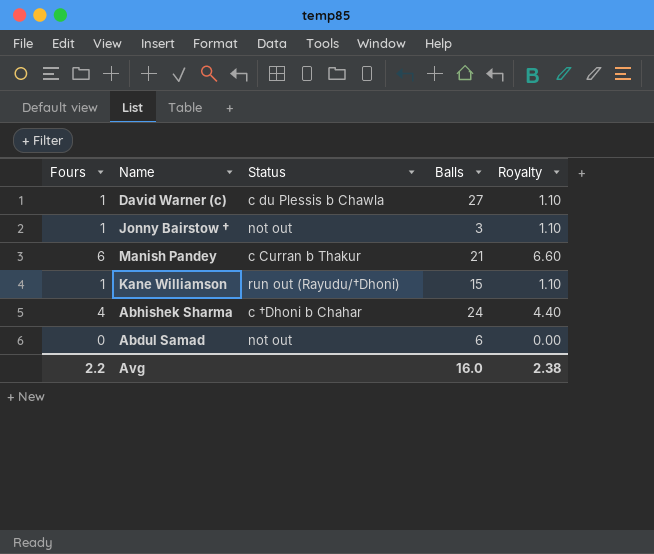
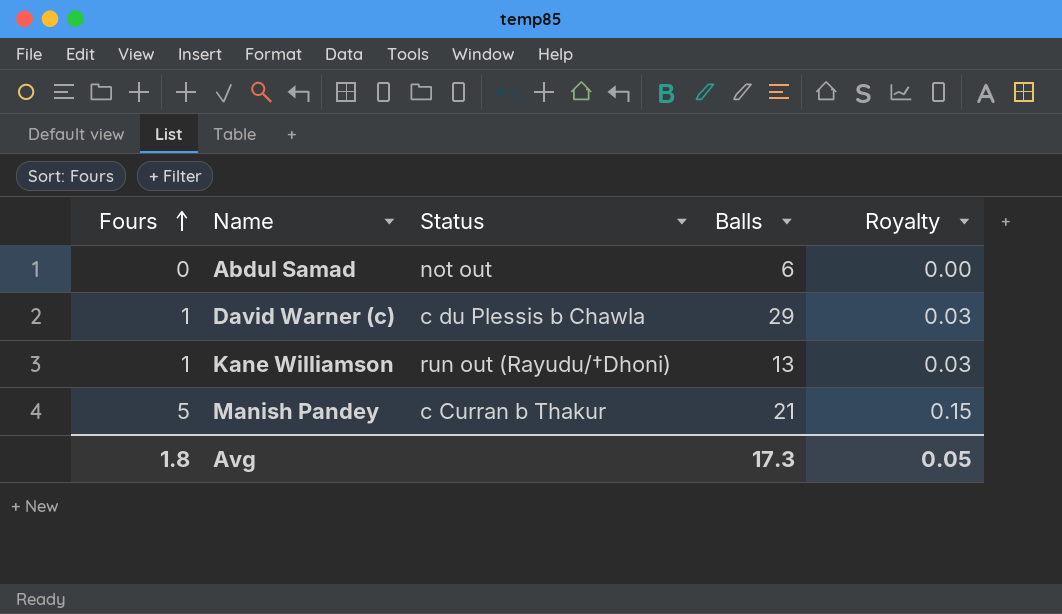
row order: none -> Fours ascending
column Royalty | formula: [Fours] * 1.1 -> [Fours] * 0.03
row Jonny Bairstow †: 1 | not out | 3 | 1.10 -> none
row Abhishek Sharma: 4 | c †Dhoni b Chahar | 24 | 4.40 -> none
David Warner (c) | Balls: 27 -> 29
Kane Williamson | Balls: 15 -> 13
Manish Pandey | Fours: 6 -> 5
Avg | Fours: 2.2 -> 1.8
Avg | Balls: 16.0 -> 17.3
Avg | Royalty: 2.38 -> 0.05

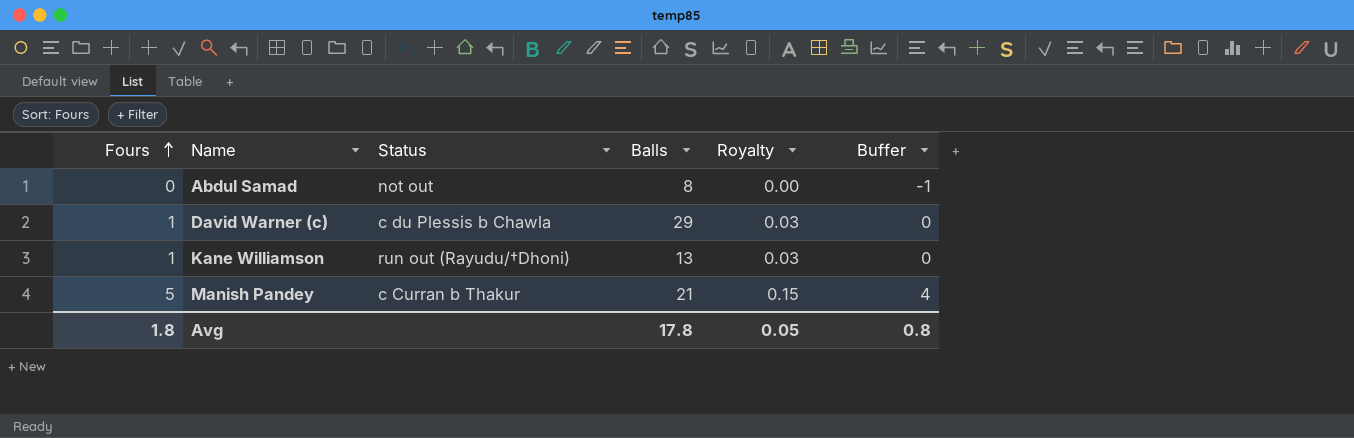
column Buffer | formula: none -> [Fours] - 1
Abdul Samad | Balls: 6 -> 8
Avg | Balls: 17.3 -> 17.8

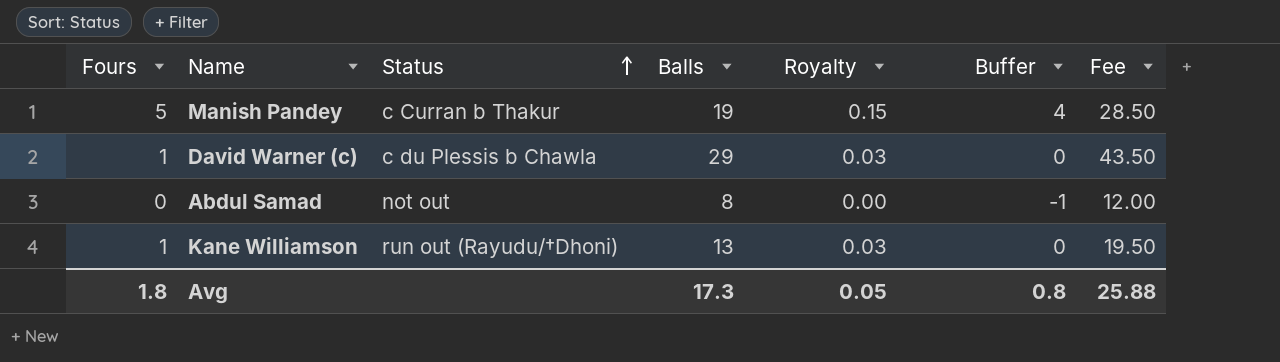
row order: Fours ascending -> Status ascending
column Fee | formula: none -> [Balls] * 1.5
Manish Pandey | Balls: 21 -> 19
Avg | Balls: 17.8 -> 17.3

